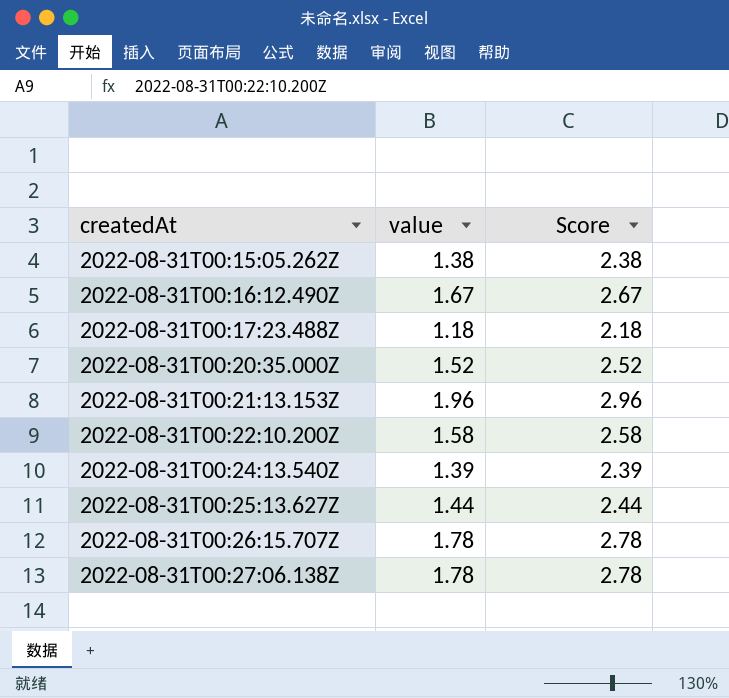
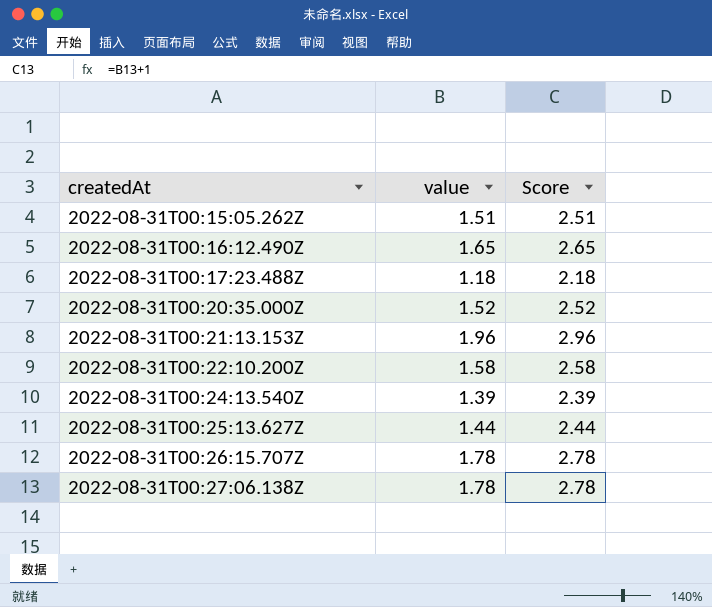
2022-08-31T00:15:05.262Z | value: 1.38 -> 1.51
2022-08-31T00:15:05.262Z | Score: 2.38 -> 2.51
2022-08-31T00:16:12.490Z | value: 1.67 -> 1.65
2022-08-31T00:16:12.490Z | Score: 2.67 -> 2.65

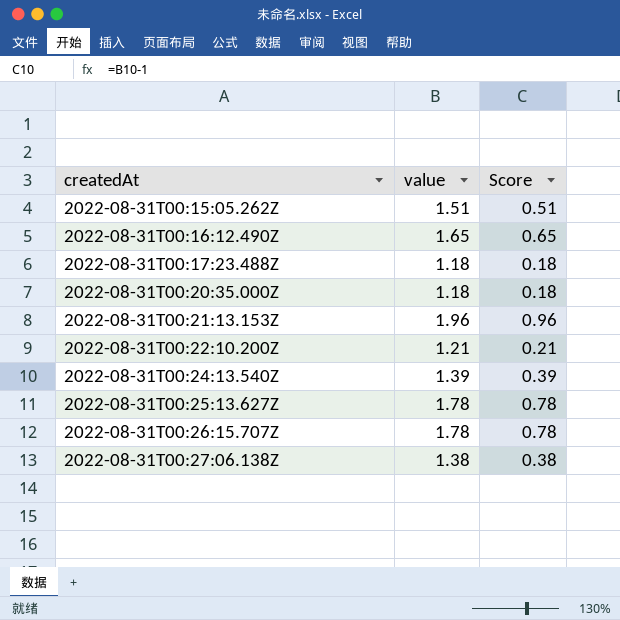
column Score | formula: [value] + 1 -> [value] - 1
2022-08-31T00:20:35.000Z | value: 1.52 -> 1.18
2022-08-31T00:22:10.200Z | value: 1.58 -> 1.21
2022-08-31T00:25:13.627Z | value: 1.44 -> 1.78
2022-08-31T00:27:06.138Z | value: 1.78 -> 1.38

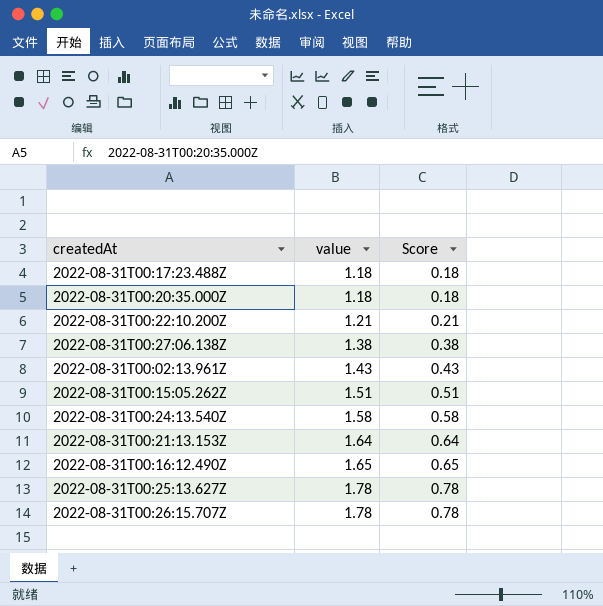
row order: createdAt ascending -> value ascending
row 2022-08-31T00:02:13.961Z: none -> 1.43 | 0.43
2022-08-31T00:24:13.540Z | value: 1.39 -> 1.58
2022-08-31T00:24:13.540Z | Score: 0.39 -> 0.58
2022-08-31T00:21:13.153Z | value: 1.96 -> 1.64
2022-08-31T00:21:13.153Z | Score: 0.96 -> 0.64

